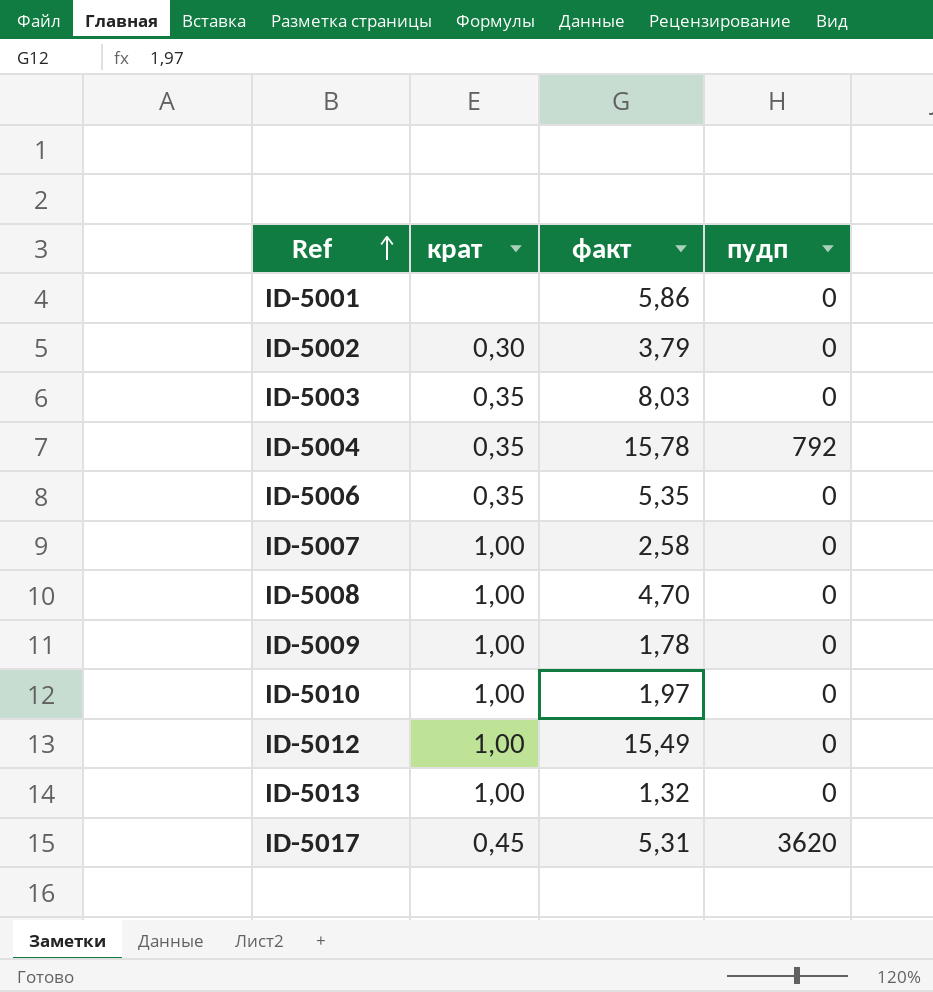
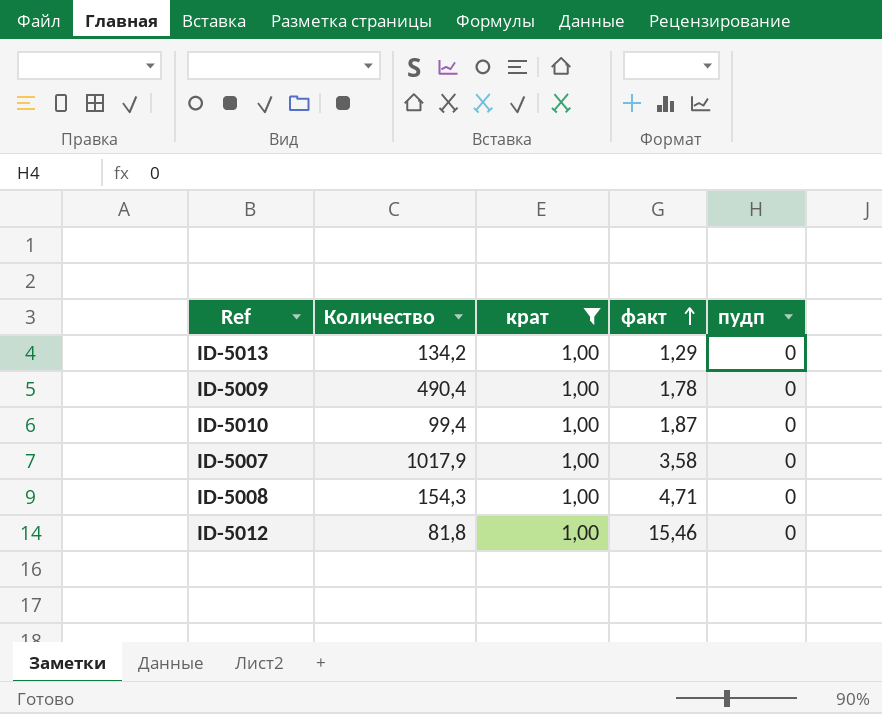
filter: none -> крат = 1,00
row order: Ref ascending -> факт ascending
column Количество | position: none -> 2
ID-5013 | факт: 1,32 -> 1,29
ID-5010 | факт: 1,97 -> 1,87
ID-5007 | факт: 2,58 -> 3,58
ID-5008 | факт: 4,70 -> 4,71
ID-5012 | факт: 15,49 -> 15,46

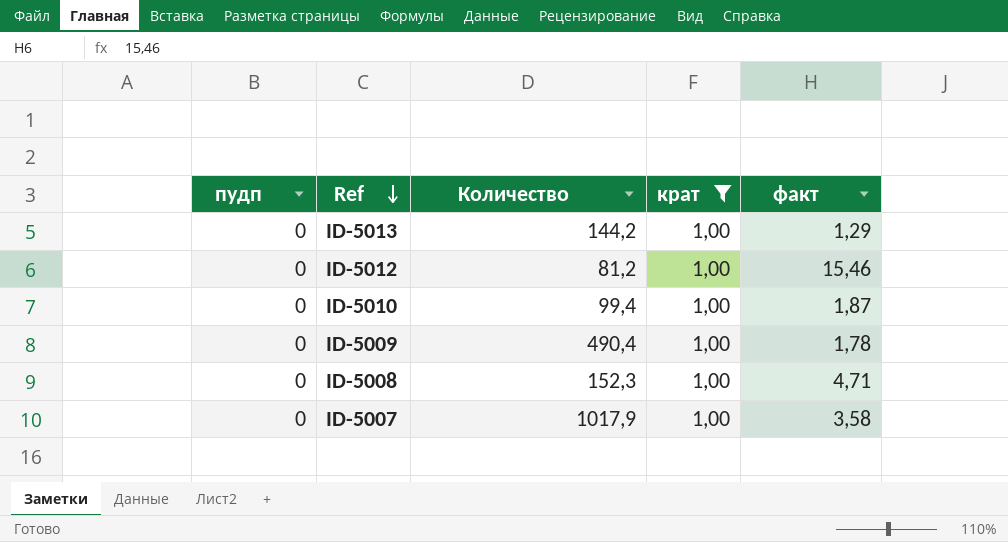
row order: факт ascending -> Ref descending
column пудп | position: 5 -> 1
ID-5013 | Количество: 134,2 -> 144,2
ID-5012 | Количество: 81,8 -> 81,2
ID-5008 | Количество: 154,3 -> 152,3

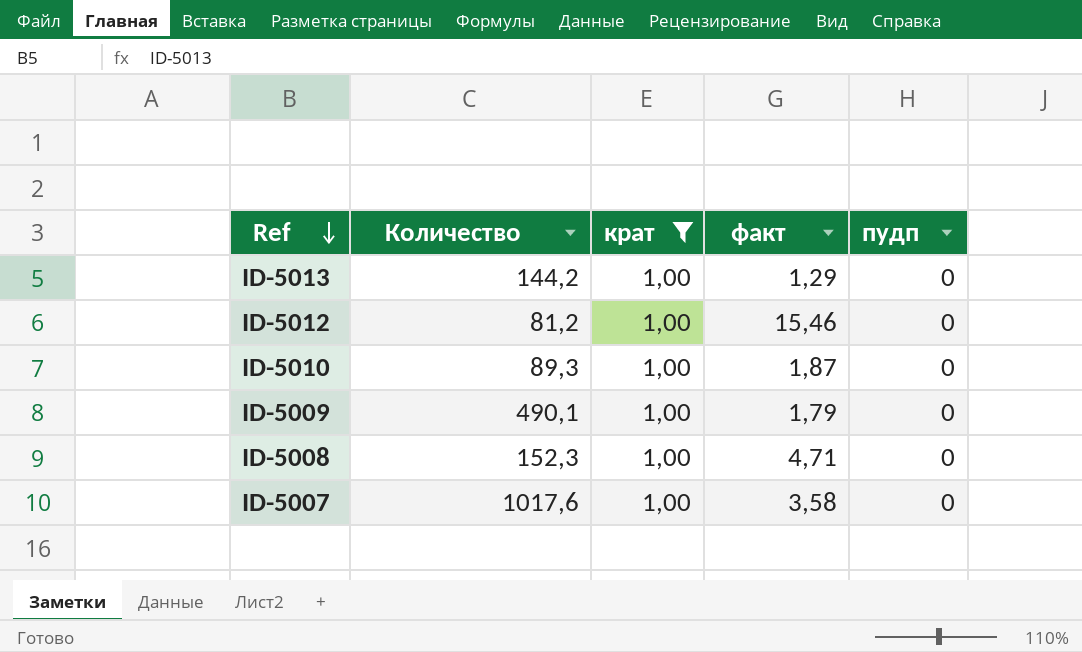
column пудп | position: 1 -> 5
ID-5010 | Количество: 99,4 -> 89,3
ID-5009 | Количество: 490,4 -> 490,1
ID-5009 | факт: 1,78 -> 1,79
ID-5007 | Количество: 1017,9 -> 1017,6

